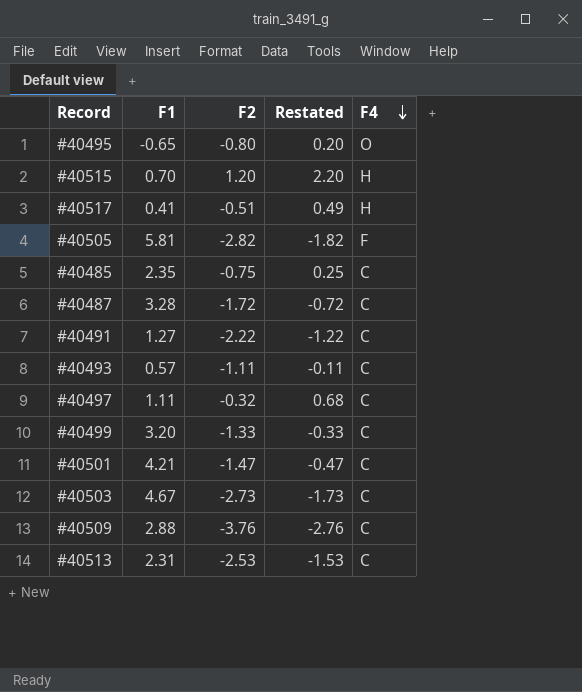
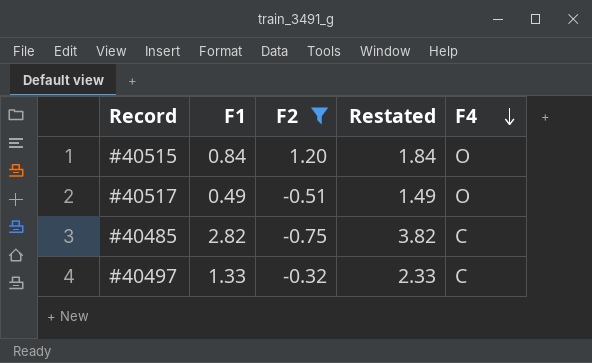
filter: none -> F2 >= -0.75
column Restated | formula: [F2] + 1 -> [F1] + 1
#40515 | F1: 0.70 -> 0.84
#40515 | F4: H -> O
#40517 | F1: 0.41 -> 0.49
#40517 | F4: H -> O
#40485 | F1: 2.35 -> 2.82
#40497 | F1: 1.11 -> 1.33

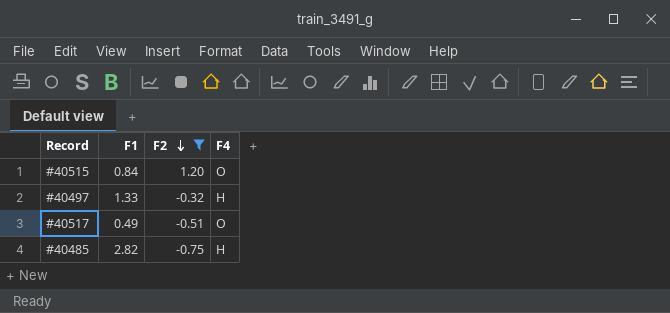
row order: F4 descending -> F2 descending
column Restated | formula: [F1] + 1 -> none
#40497 | F4: C -> H
#40485 | F4: C -> H

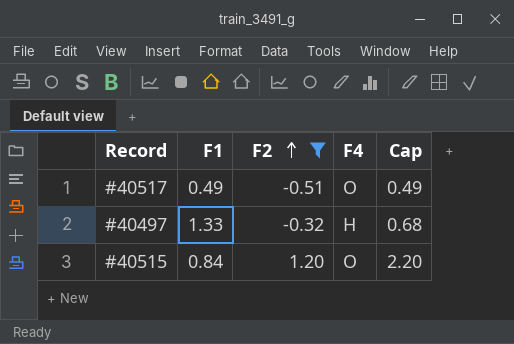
row order: F2 descending -> F2 ascending
column Cap | formula: none -> [F2] + 1
row #40485: 2.82 | -0.75 | H -> none

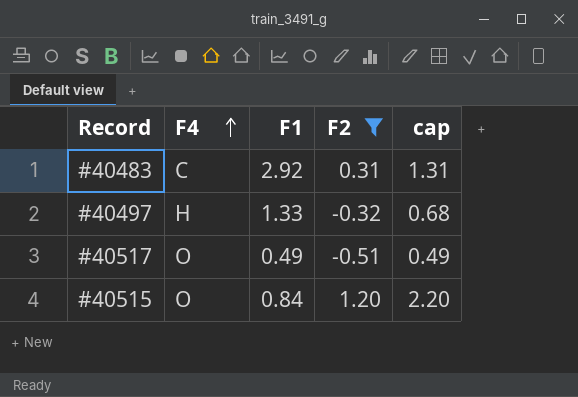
row order: F2 ascending -> F4 ascending
column F4 | position: 4 -> 2
column name: Cap -> cap
row #40483: none -> C | 2.92 | 0.31 | 1.31

